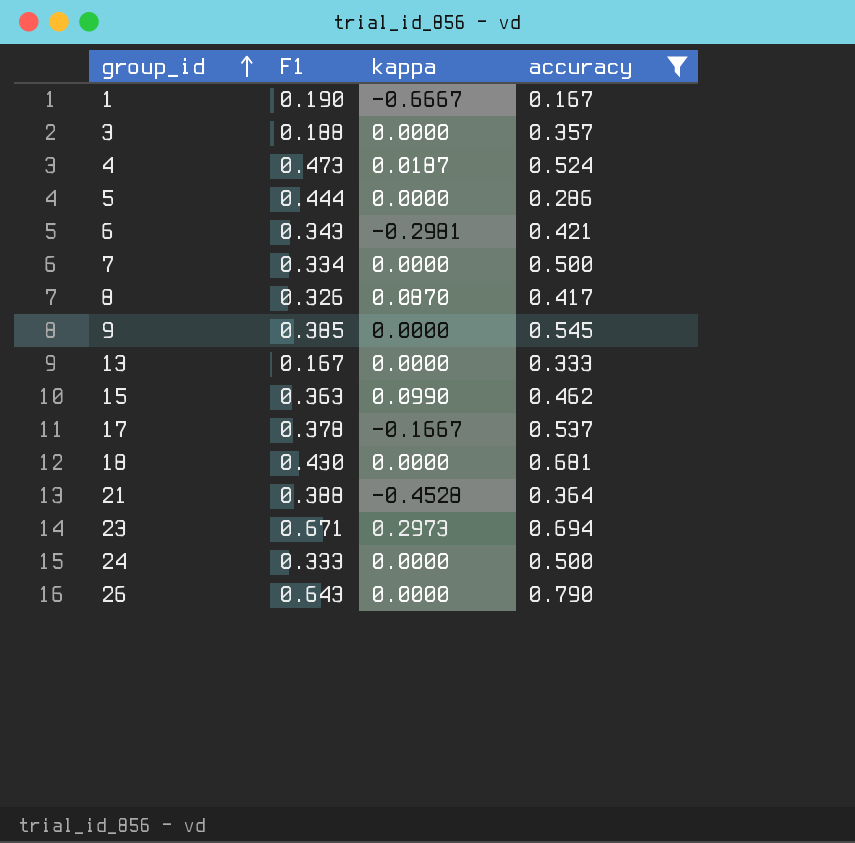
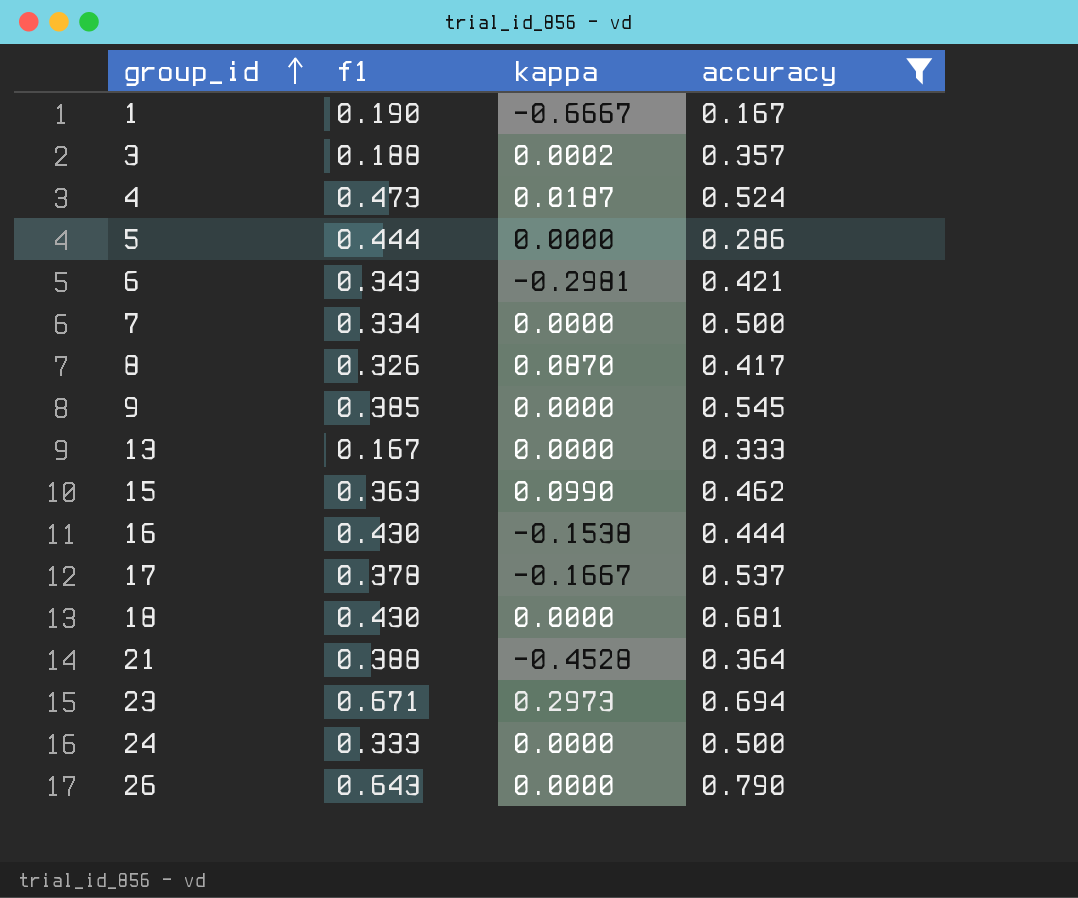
column name: F1 -> f1
3 | kappa: 0.0000 -> 0.0002
row 16: none -> 0.430 | -0.1538 | 0.444

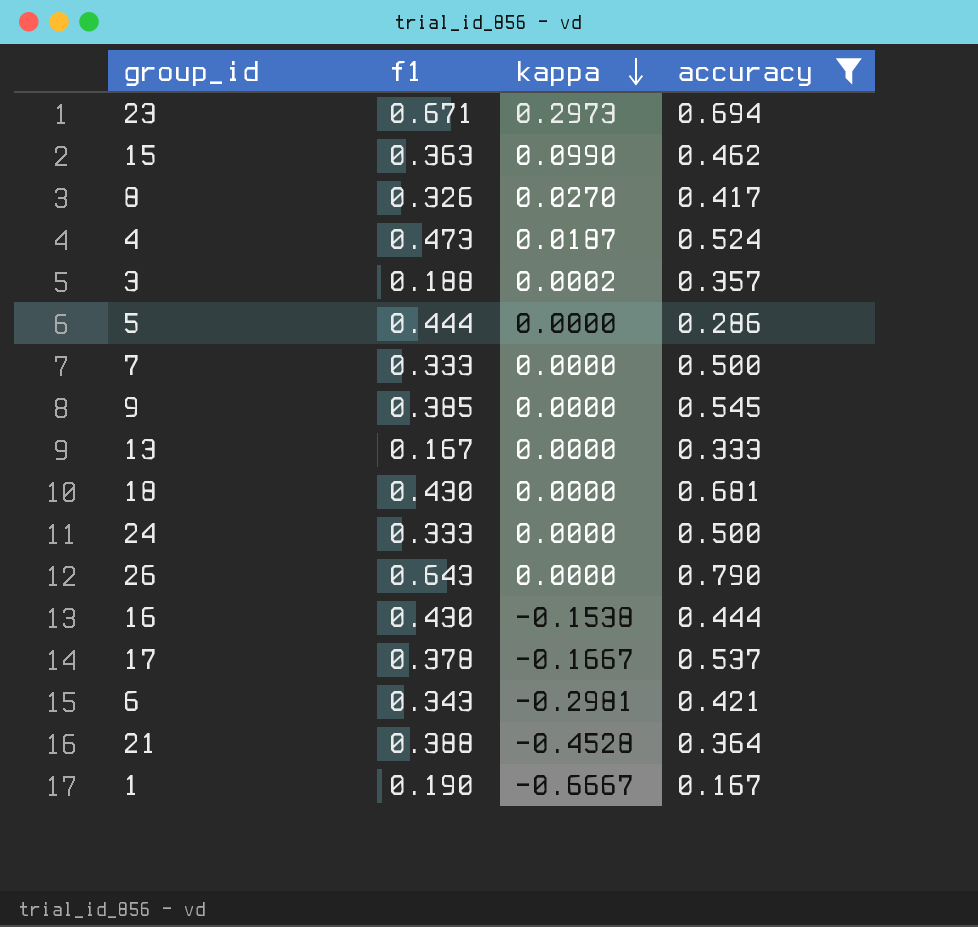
row order: group_id ascending -> kappa descending
8 | kappa: 0.0870 -> 0.0270
7 | f1: 0.334 -> 0.333

